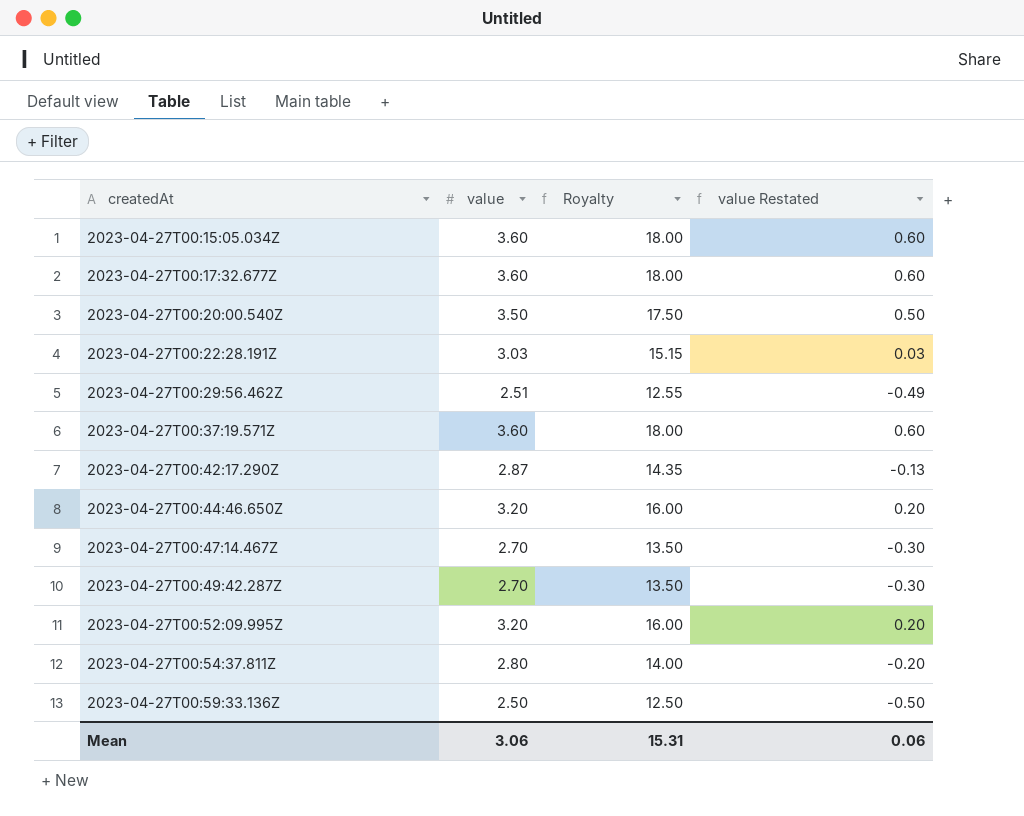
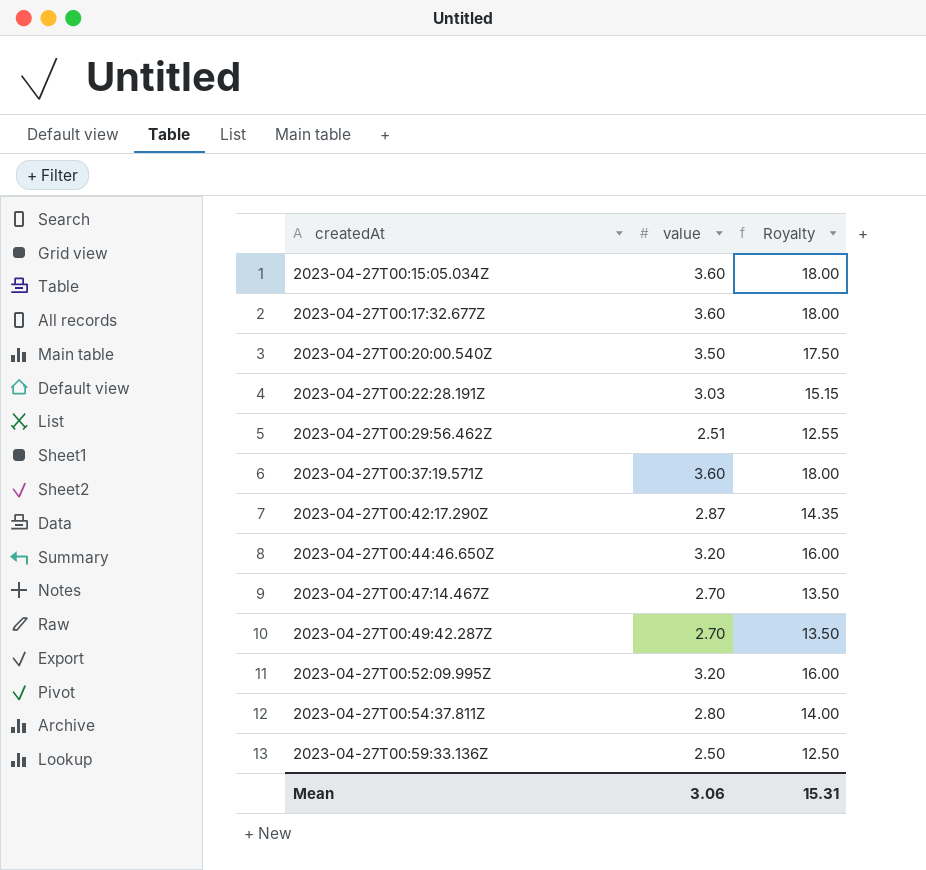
column value Restated | formula: [value] - 3 -> none

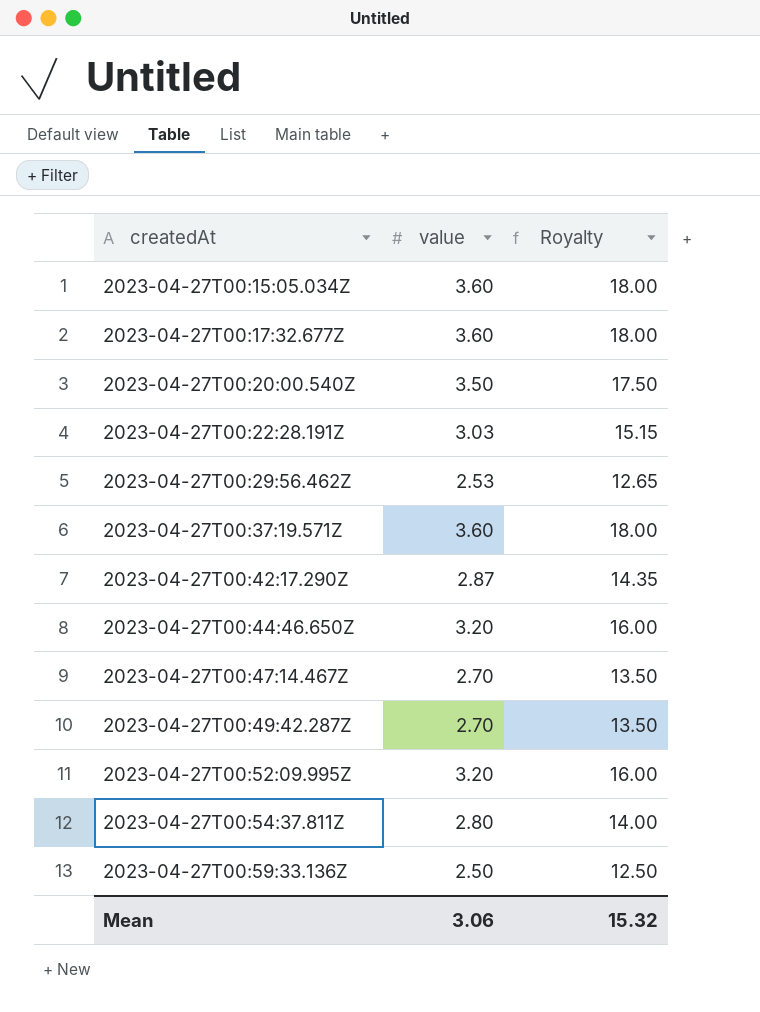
2023-04-27T00:29:56.462Z | value: 2.51 -> 2.53
2023-04-27T00:29:56.462Z | Royalty: 12.55 -> 12.65
Mean | Royalty: 15.31 -> 15.32

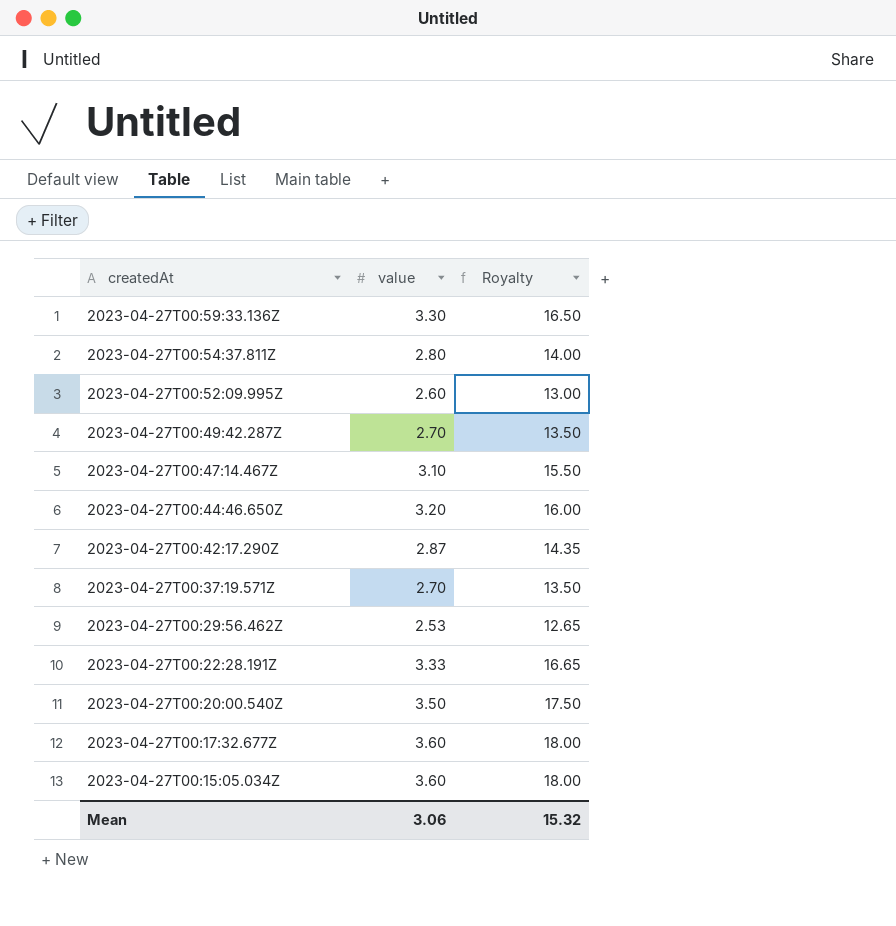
row order: createdAt ascending -> createdAt descending
2023-04-27T00:59:33.136Z | value: 2.50 -> 3.30
2023-04-27T00:59:33.136Z | Royalty: 12.50 -> 16.50
2023-04-27T00:52:09.995Z | value: 3.20 -> 2.60
2023-04-27T00:52:09.995Z | Royalty: 16.00 -> 13.00
2023-04-27T00:47:14.467Z | value: 2.70 -> 3.10
2023-04-27T00:47:14.467Z | Royalty: 13.50 -> 15.50
2023-04-27T00:37:19.571Z | value: 3.60 -> 2.70
2023-04-27T00:37:19.571Z | Royalty: 18.00 -> 13.50
2023-04-27T00:22:28.191Z | value: 3.03 -> 3.33
2023-04-27T00:22:28.191Z | Royalty: 15.15 -> 16.65

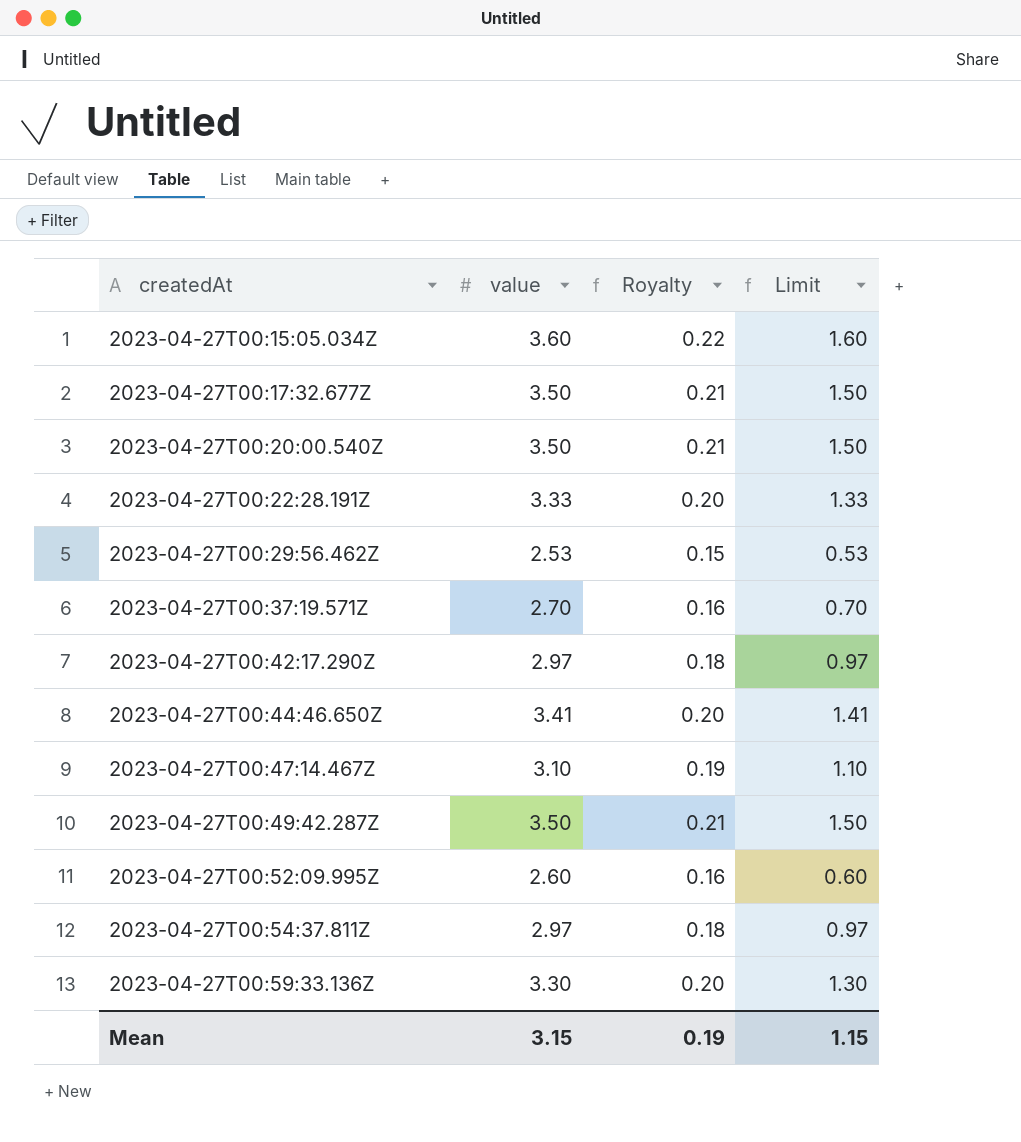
row order: createdAt descending -> createdAt ascending
column Royalty | formula: [value] * 5 -> [value] * 0.06
column Limit | formula: none -> [value] - 2
2023-04-27T00:17:32.677Z | value: 3.60 -> 3.50
2023-04-27T00:42:17.290Z | value: 2.87 -> 2.97
2023-04-27T00:44:46.650Z | value: 3.20 -> 3.41
2023-04-27T00:49:42.287Z | value: 2.70 -> 3.50
2023-04-27T00:54:37.811Z | value: 2.80 -> 2.97
Mean | value: 3.06 -> 3.15
Mean | Royalty: 15.32 -> 0.19

